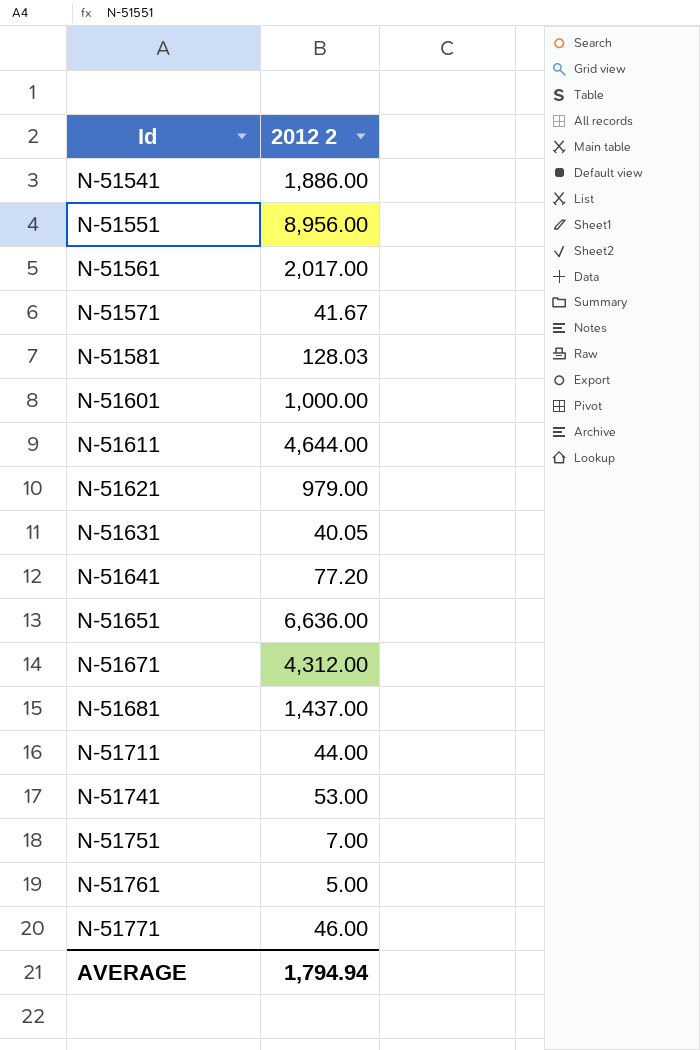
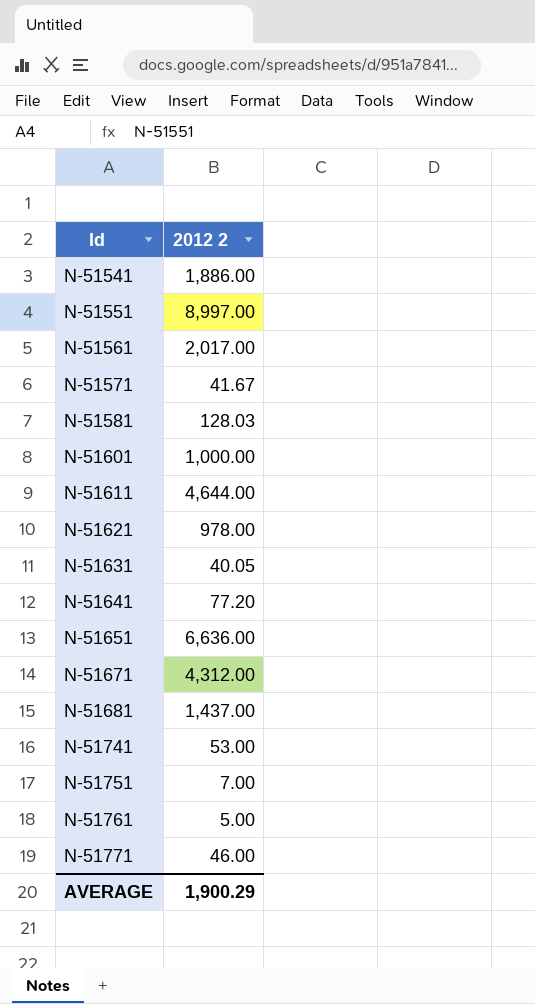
row N-51711: 44.00 -> none
N-51551 | 2012 2: 8,956.00 -> 8,997.00
N-51621 | 2012 2: 979.00 -> 978.00
AVERAGE | 2012 2: 1,794.94 -> 1,900.29

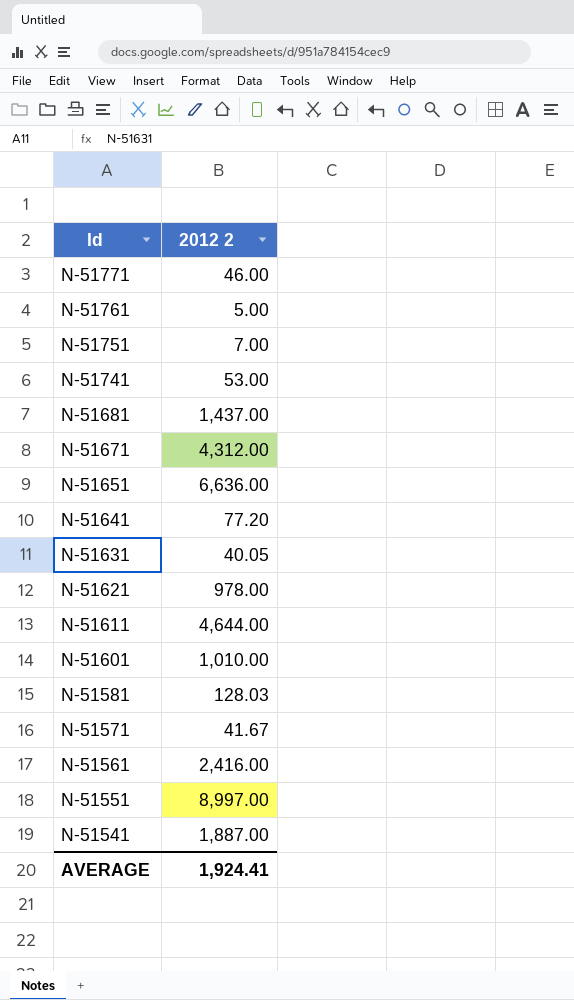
row order: Id ascending -> Id descending
N-51601 | 2012 2: 1,000.00 -> 1,010.00
N-51561 | 2012 2: 2,017.00 -> 2,416.00
N-51541 | 2012 2: 1,886.00 -> 1,887.00
AVERAGE | 2012 2: 1,900.29 -> 1,924.41

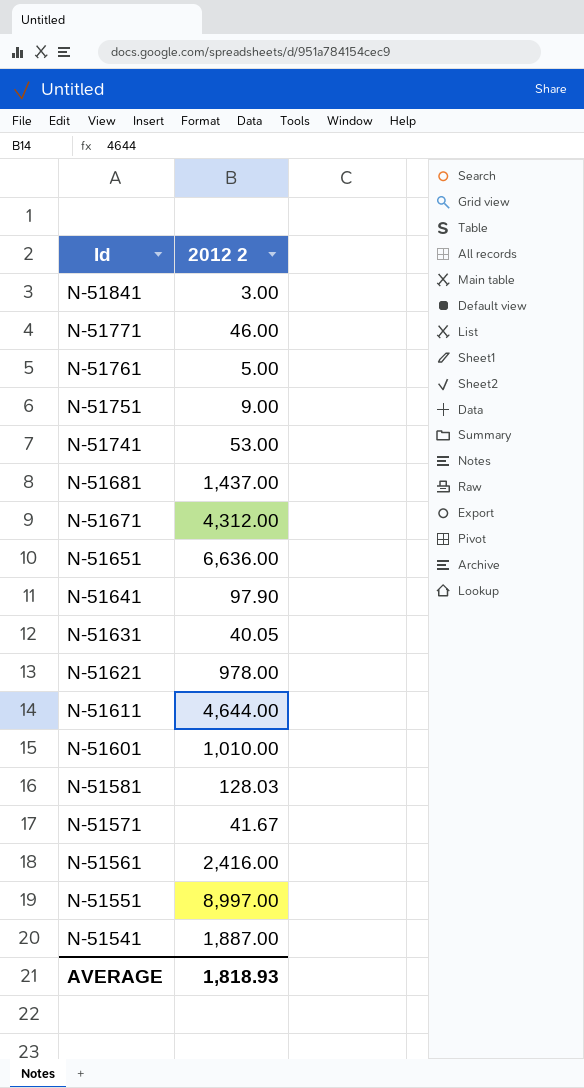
row N-51841: none -> 3.00
N-51751 | 2012 2: 7.00 -> 9.00
N-51641 | 2012 2: 77.20 -> 97.90
AVERAGE | 2012 2: 1,924.41 -> 1,818.93

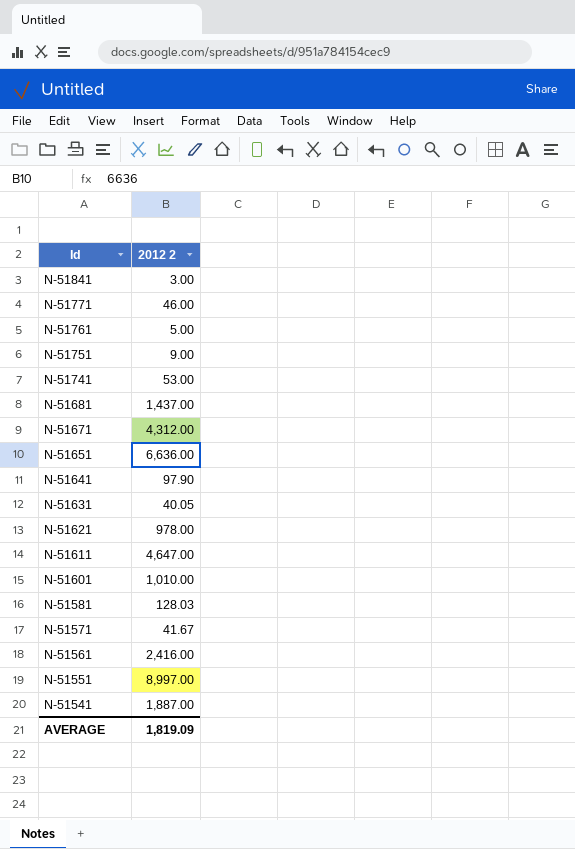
N-51611 | 2012 2: 4,644.00 -> 4,647.00
AVERAGE | 2012 2: 1,818.93 -> 1,819.09

